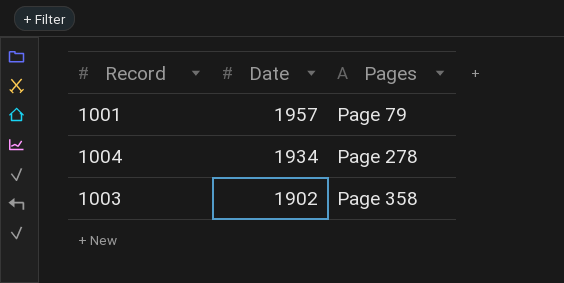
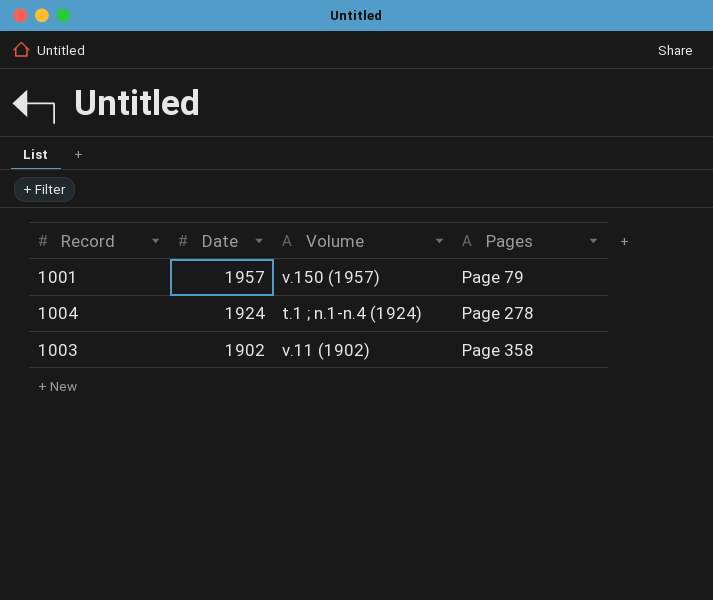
column Volume | position: none -> 3
1004 | Date: 1934 -> 1924

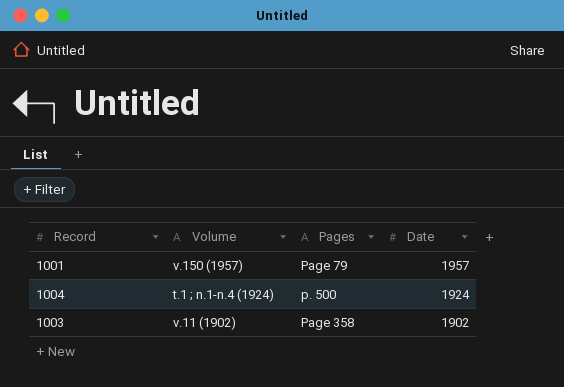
column Date | position: 2 -> 4
1004 | Pages: Page 278 -> p. 500

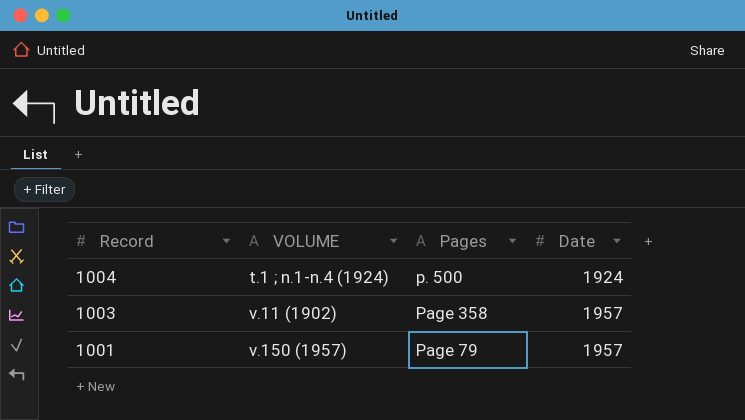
row order: Date descending -> Record descending
column name: Volume -> VOLUME
1003 | Date: 1902 -> 1957

